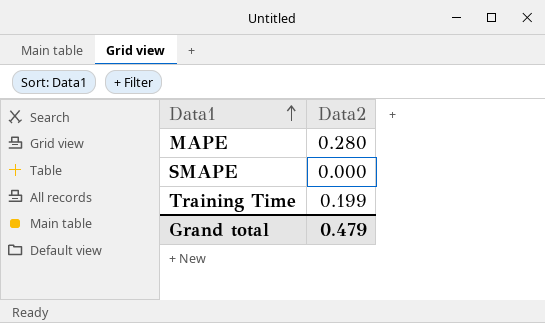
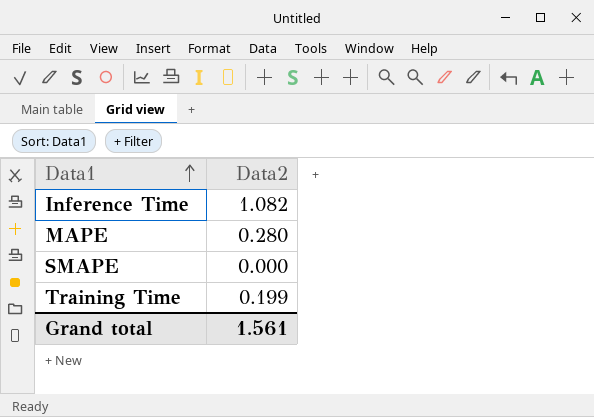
row Inference Time: none -> 1.082
Grand total | Data2: 0.479 -> 1.561

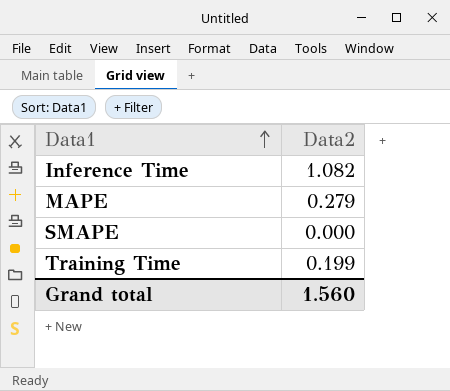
MAPE | Data2: 0.280 -> 0.279
Grand total | Data2: 1.561 -> 1.560

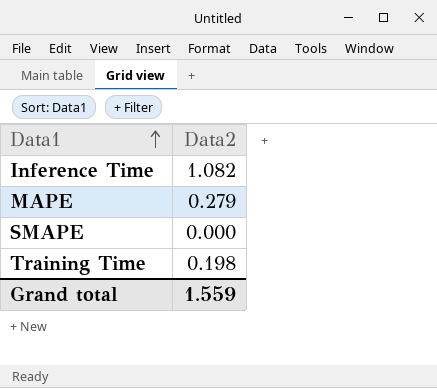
Training Time | Data2: 0.199 -> 0.198
Grand total | Data2: 1.560 -> 1.559

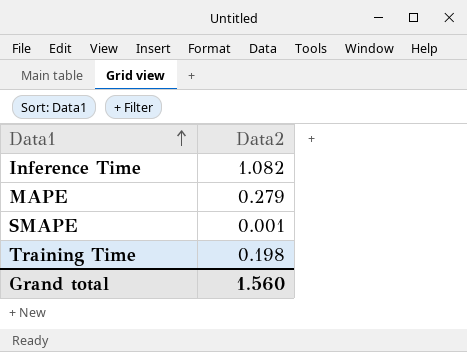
SMAPE | Data2: 0.000 -> 0.001
Grand total | Data2: 1.559 -> 1.560

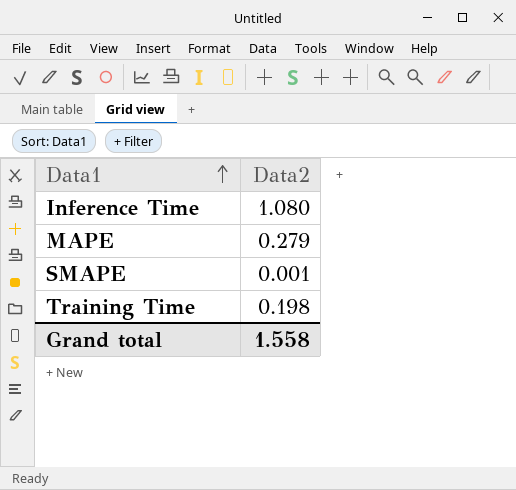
Inference Time | Data2: 1.082 -> 1.080
Grand total | Data2: 1.560 -> 1.558

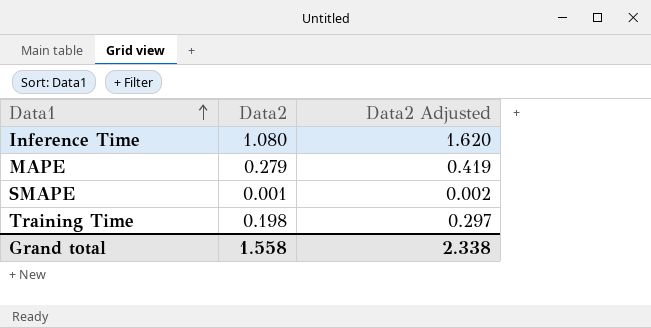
column Data2 Adjusted | formula: none -> [Data2] * 1.5

